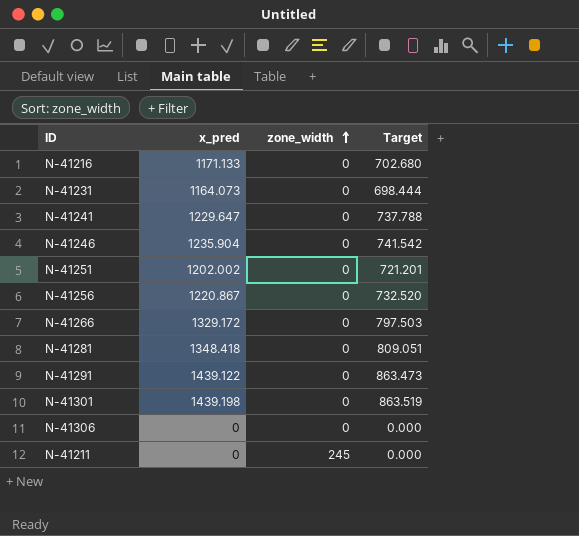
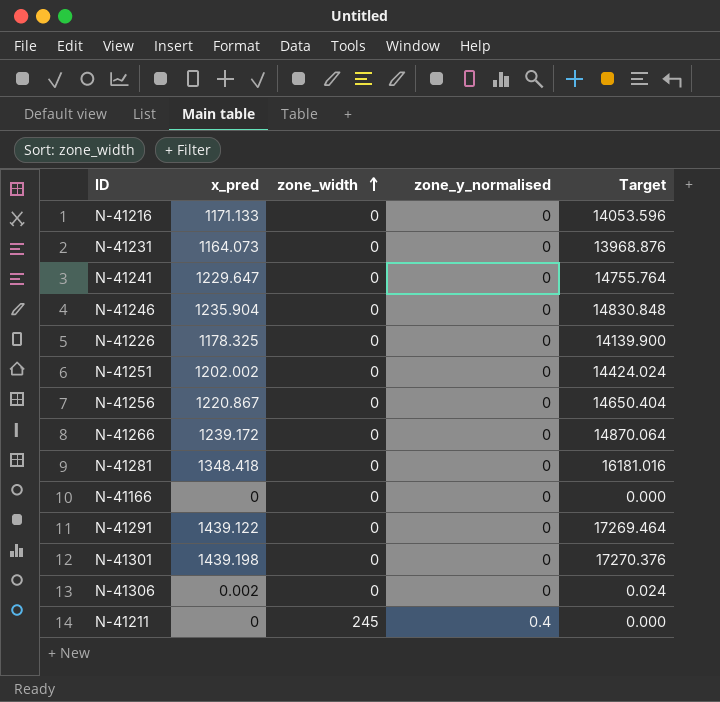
column zone_y_normalised | position: none -> 4
column Target | formula: [x_pred] * 0.6 -> [x_pred] * 12
row N-41226: none -> 1178.325 | 0 | 0 | 14139.900
N-41266 | x_pred: 1329.172 -> 1239.172
row N-41166: none -> 0 | 0 | 0 | 0.000
N-41306 | x_pred: 0 -> 0.002

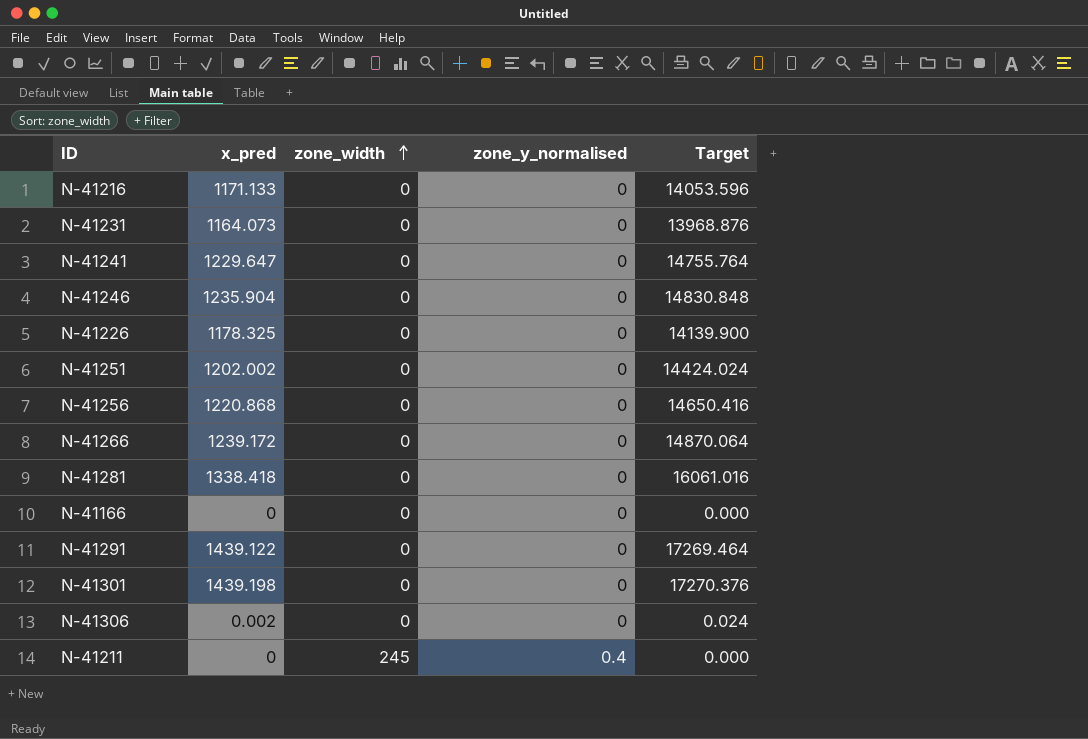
N-41256 | x_pred: 1220.867 -> 1220.868
N-41256 | Target: 14650.404 -> 14650.416
N-41281 | x_pred: 1348.418 -> 1338.418
N-41281 | Target: 16181.016 -> 16061.016

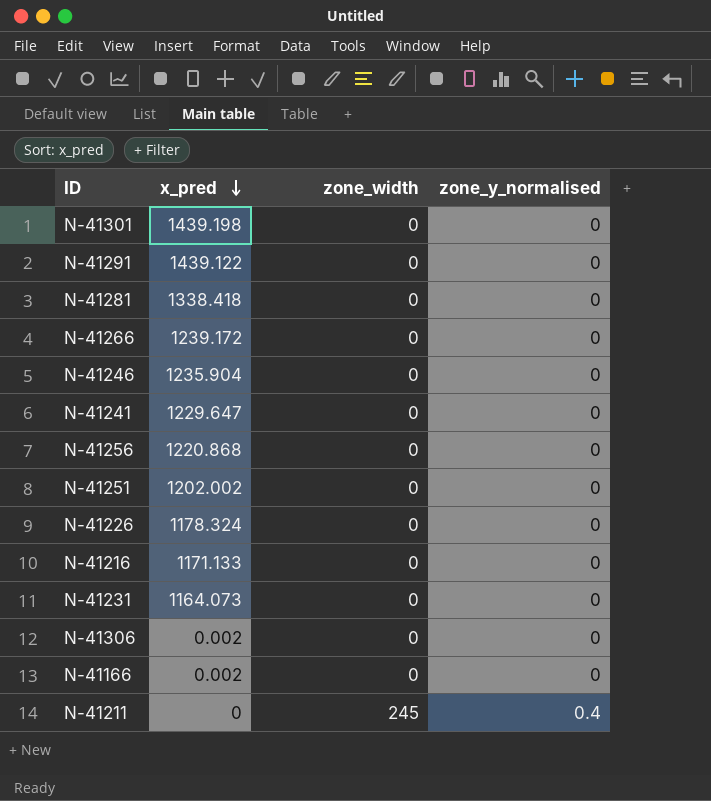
row order: zone_width ascending -> x_pred descending
column Target | formula: [x_pred] * 12 -> none
N-41226 | x_pred: 1178.325 -> 1178.324
N-41166 | x_pred: 0 -> 0.002

